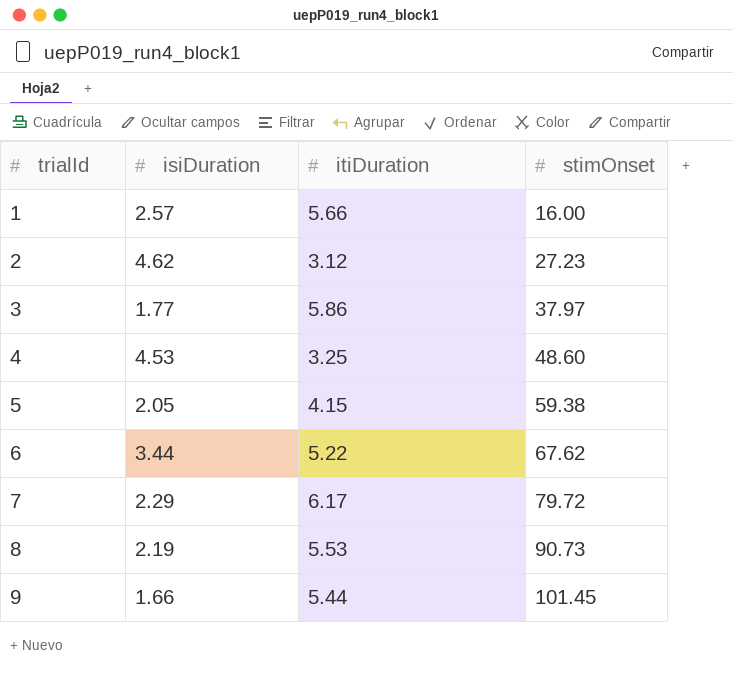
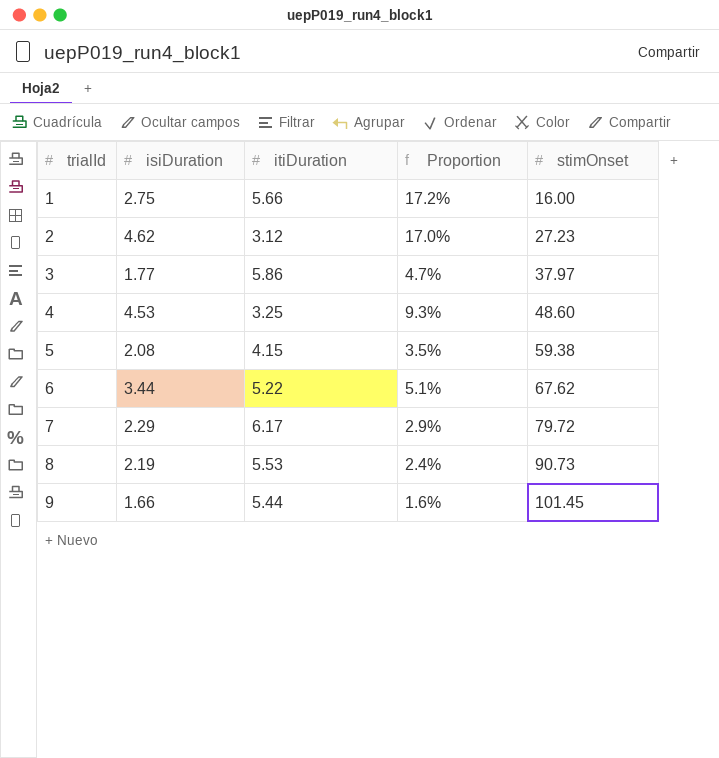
column Proportion | formula: none -> [isiDuration] / [stimOnset]
1 | isiDuration: 2.57 -> 2.75
5 | isiDuration: 2.05 -> 2.08

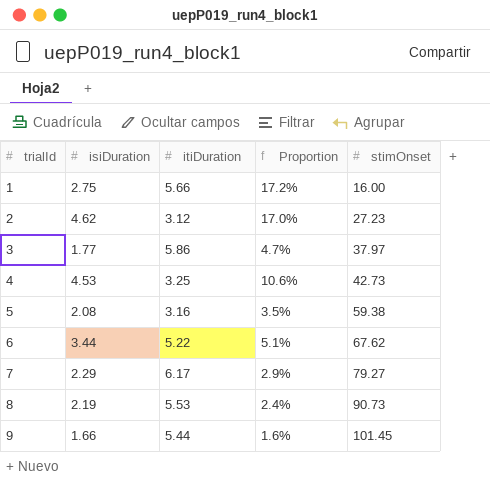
4 | Proportion: 9.3% -> 10.6%
4 | stimOnset: 48.60 -> 42.73
5 | itiDuration: 4.15 -> 3.16
7 | stimOnset: 79.72 -> 79.27

